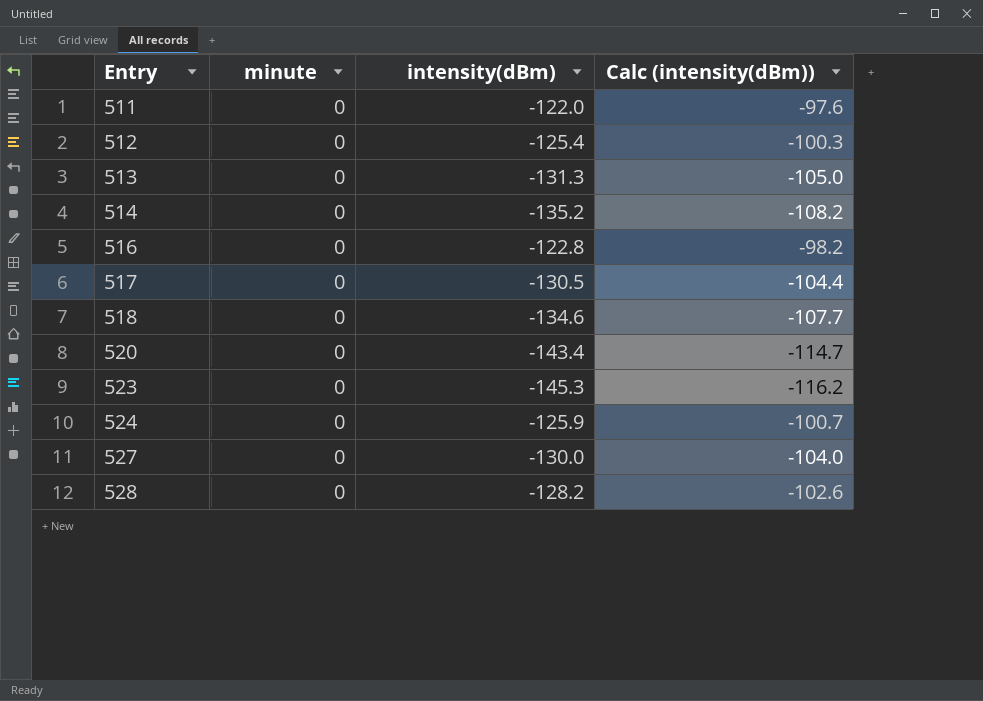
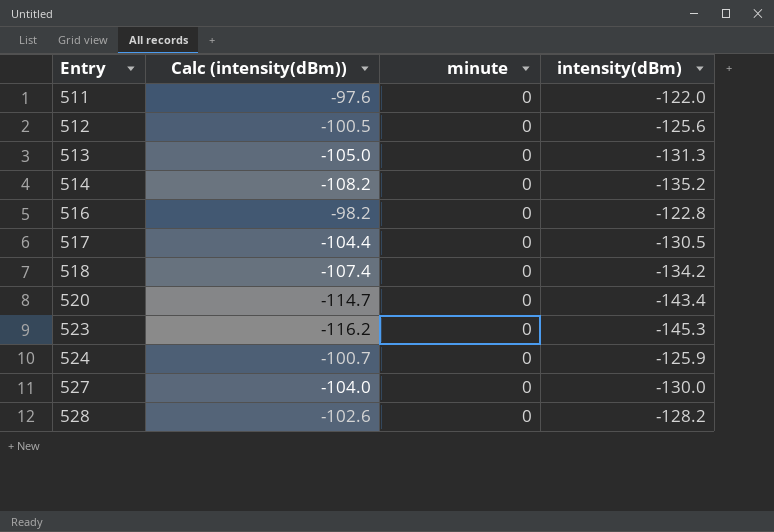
column Calc (intensity(dBm)) | position: 4 -> 2
512 | Calc (intensity(dBm)): -100.3 -> -100.5
512 | intensity(dBm): -125.4 -> -125.6
518 | Calc (intensity(dBm)): -107.7 -> -107.4
518 | intensity(dBm): -134.6 -> -134.2

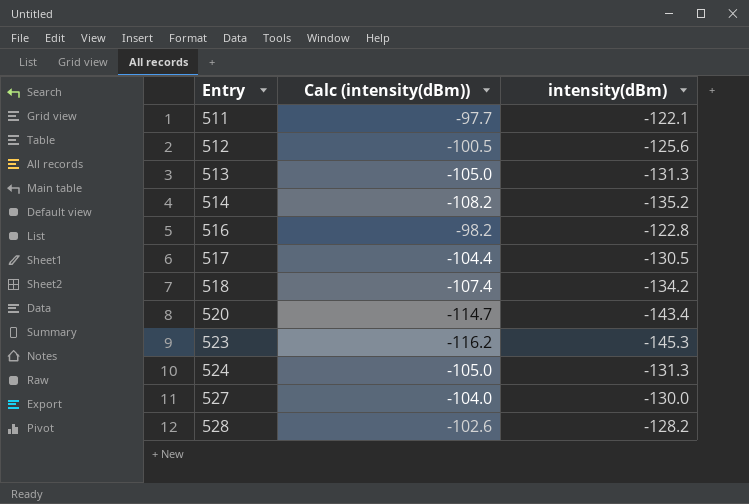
column minute | position: 3 -> none
511 | Calc (intensity(dBm)): -97.6 -> -97.7
511 | intensity(dBm): -122.0 -> -122.1
524 | Calc (intensity(dBm)): -100.7 -> -105.0
524 | intensity(dBm): -125.9 -> -131.3

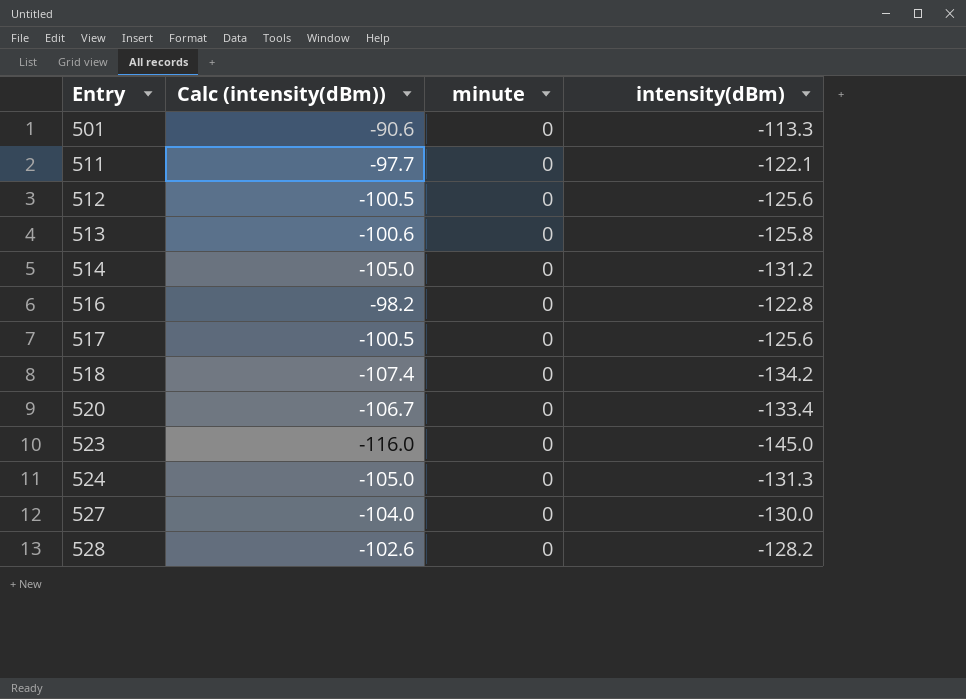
column minute | position: none -> 3
row 501: none -> -90.6 | 0 | -113.3
513 | Calc (intensity(dBm)): -105.0 -> -100.6
513 | intensity(dBm): -131.3 -> -125.8
514 | Calc (intensity(dBm)): -108.2 -> -105.0
514 | intensity(dBm): -135.2 -> -131.2
517 | Calc (intensity(dBm)): -104.4 -> -100.5
517 | intensity(dBm): -130.5 -> -125.6
520 | Calc (intensity(dBm)): -114.7 -> -106.7
520 | intensity(dBm): -143.4 -> -133.4
523 | Calc (intensity(dBm)): -116.2 -> -116.0
523 | intensity(dBm): -145.3 -> -145.0

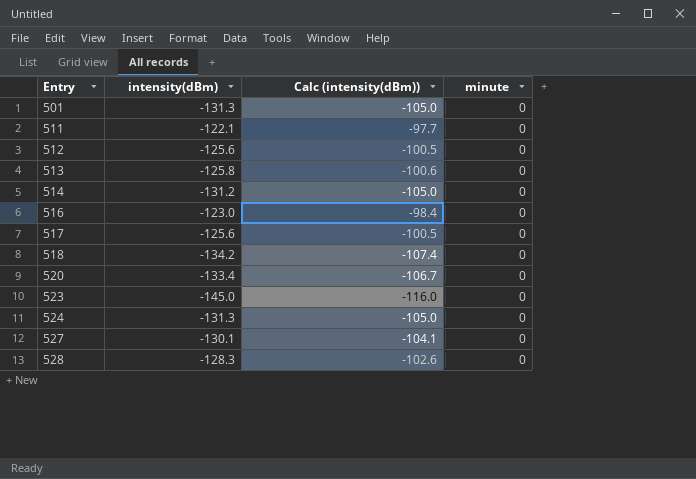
column intensity(dBm) | position: 4 -> 2
501 | intensity(dBm): -113.3 -> -131.3
501 | Calc (intensity(dBm)): -90.6 -> -105.0
516 | intensity(dBm): -122.8 -> -123.0
516 | Calc (intensity(dBm)): -98.2 -> -98.4
527 | intensity(dBm): -130.0 -> -130.1
527 | Calc (intensity(dBm)): -104.0 -> -104.1
528 | intensity(dBm): -128.2 -> -128.3

